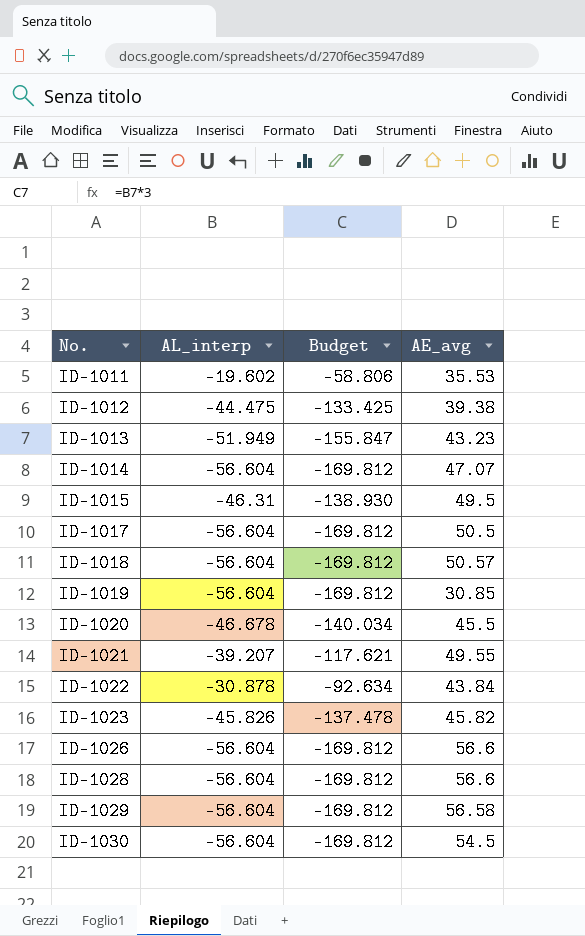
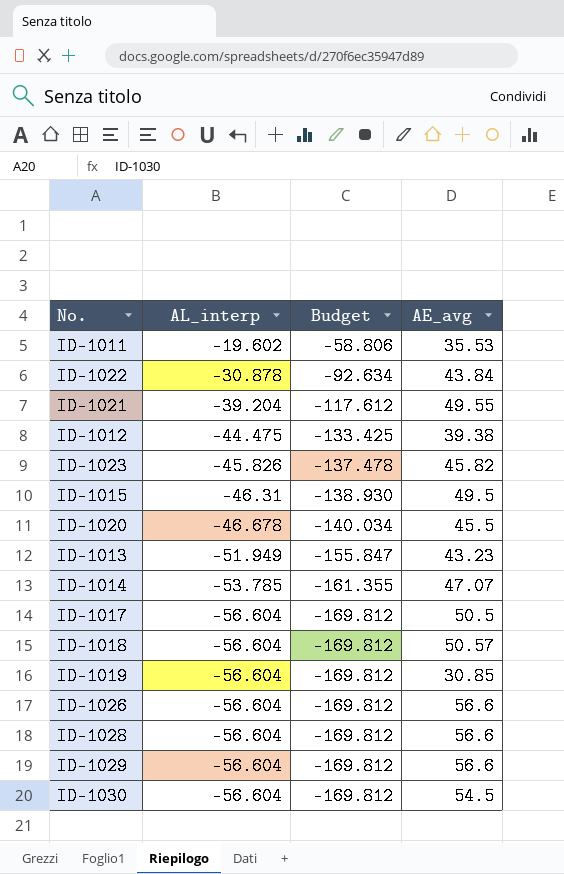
row order: No. ascending -> AL_interp descending
ID-1021 | AL_interp: -39.207 -> -39.204
ID-1021 | Budget: -117.621 -> -117.612
ID-1014 | AL_interp: -56.604 -> -53.785
ID-1014 | Budget: -169.812 -> -161.355
ID-1029 | AE_avg: 56.58 -> 56.6

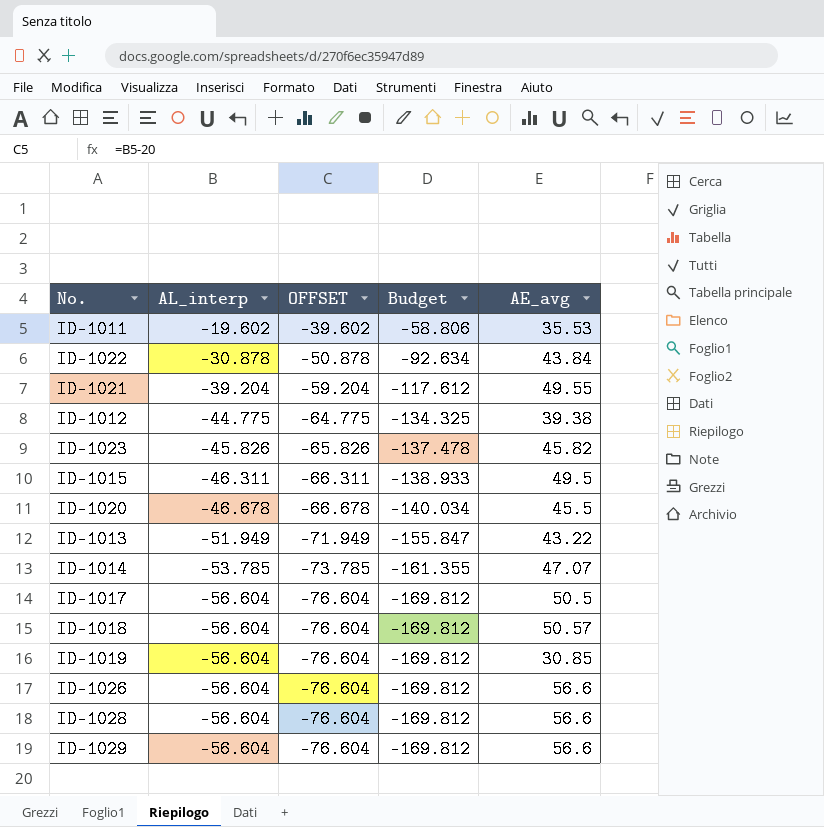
column OFFSET | formula: none -> [AL_interp] - 20
row ID-1030: -56.604 | -169.812 | 54.5 -> none
ID-1012 | AL_interp: -44.475 -> -44.775
ID-1012 | Budget: -133.425 -> -134.325
ID-1015 | AL_interp: -46.31 -> -46.311
ID-1015 | Budget: -138.930 -> -138.933
ID-1013 | AE_avg: 43.23 -> 43.22

